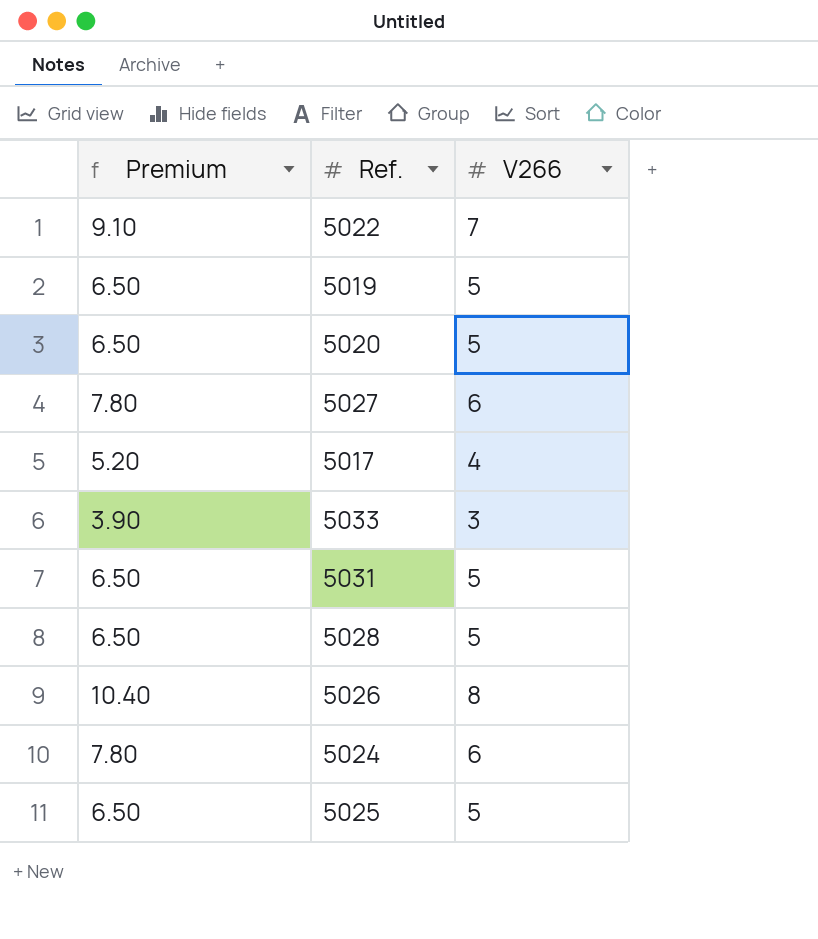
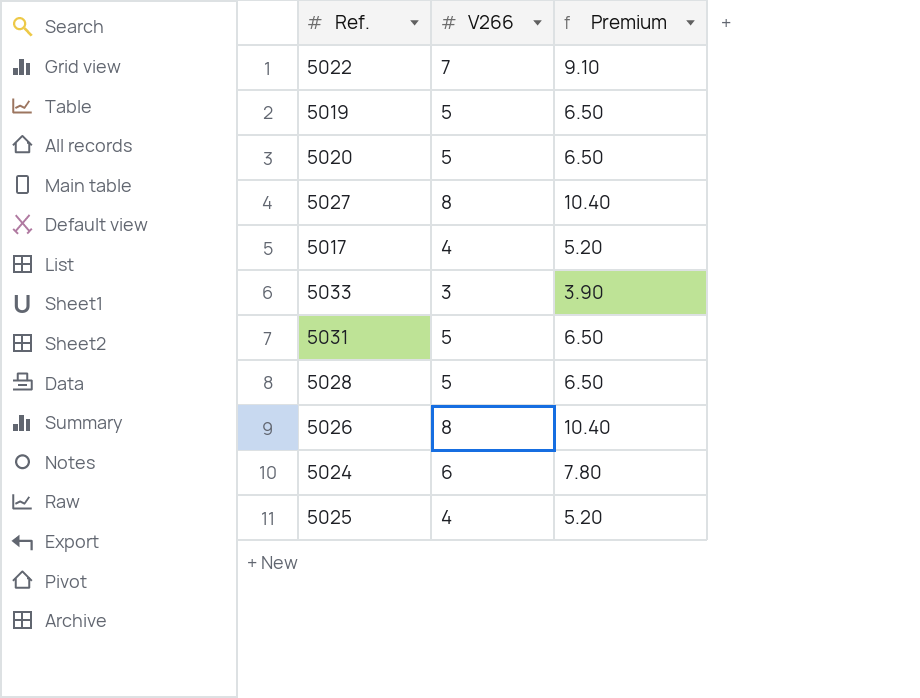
column Premium | position: 1 -> 3
5027 | V266: 6 -> 8
5027 | Premium: 7.80 -> 10.40
5025 | V266: 5 -> 4
5025 | Premium: 6.50 -> 5.20

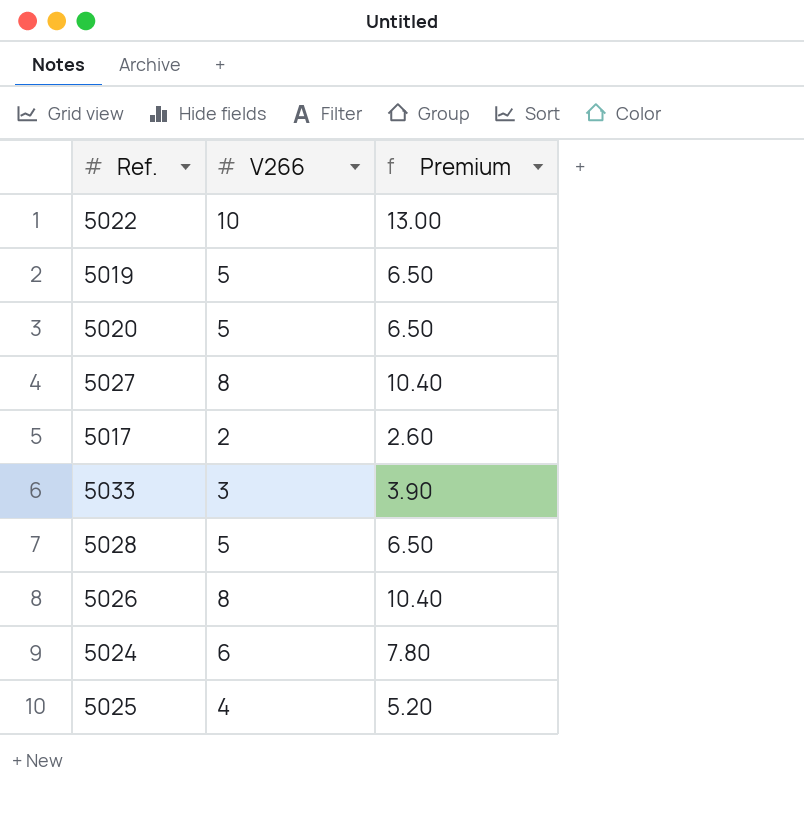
row 5031: 5 | 6.50 -> none
5022 | V266: 7 -> 10
5022 | Premium: 9.10 -> 13.00
5017 | V266: 4 -> 2
5017 | Premium: 5.20 -> 2.60

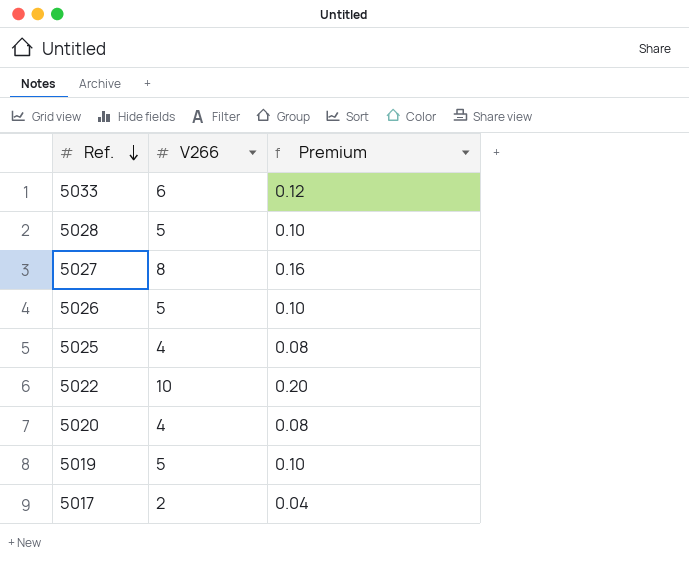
row order: none -> Ref. descending
column Premium | formula: [V266] * 1.3 -> [V266] * 0.02
row 5024: 6 | 7.80 -> none
5033 | V266: 3 -> 6
5026 | V266: 8 -> 5
5020 | V266: 5 -> 4

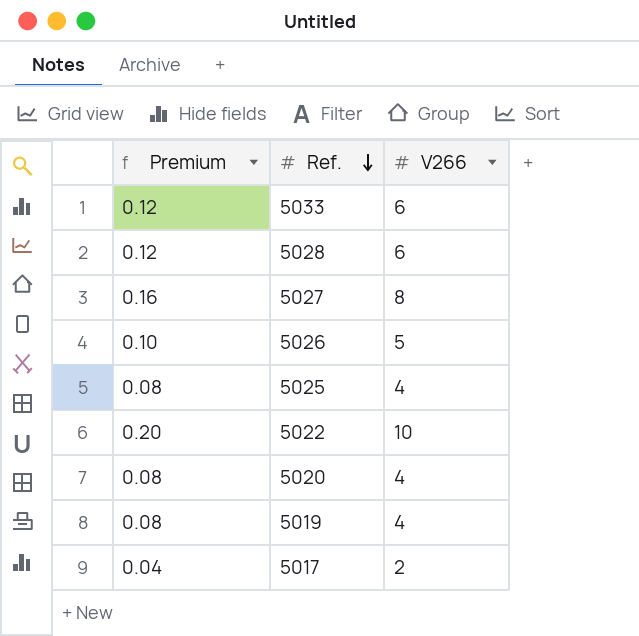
column Premium | position: 3 -> 1
5028 | Premium: 0.10 -> 0.12
5028 | V266: 5 -> 6
5019 | Premium: 0.10 -> 0.08
5019 | V266: 5 -> 4

